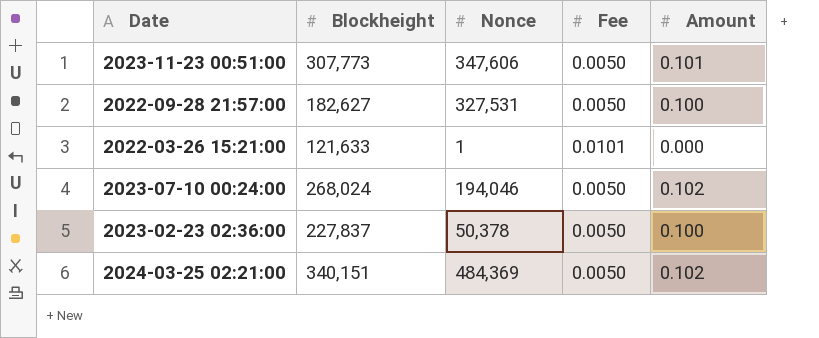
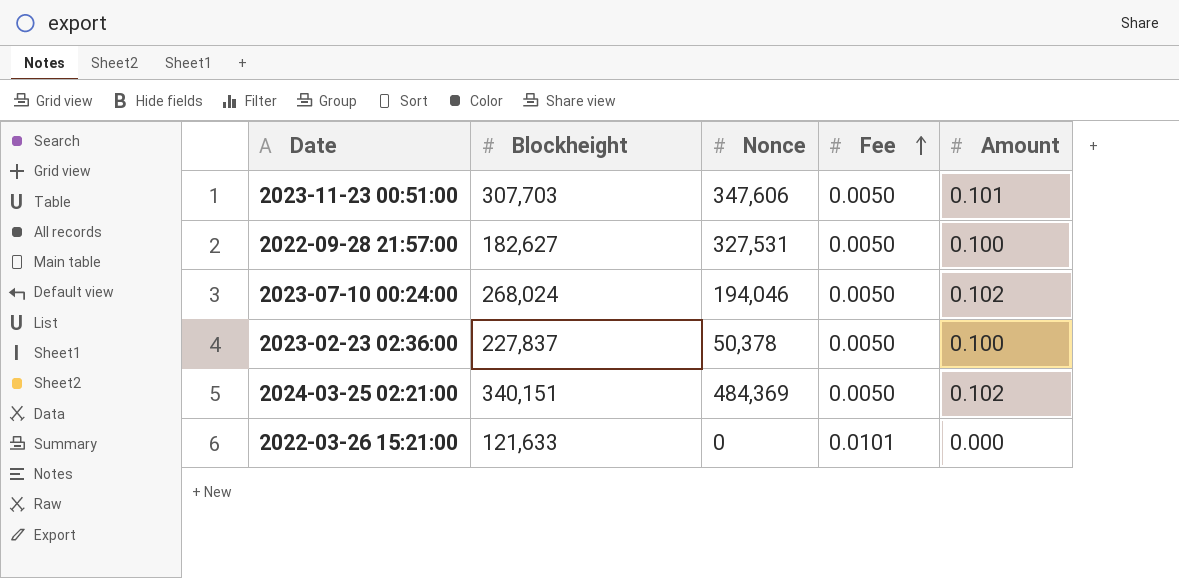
row order: none -> Fee ascending
2023-11-23 00:51:00 | Blockheight: 307,773 -> 307,703
2022-03-26 15:21:00 | Nonce: 1 -> 0

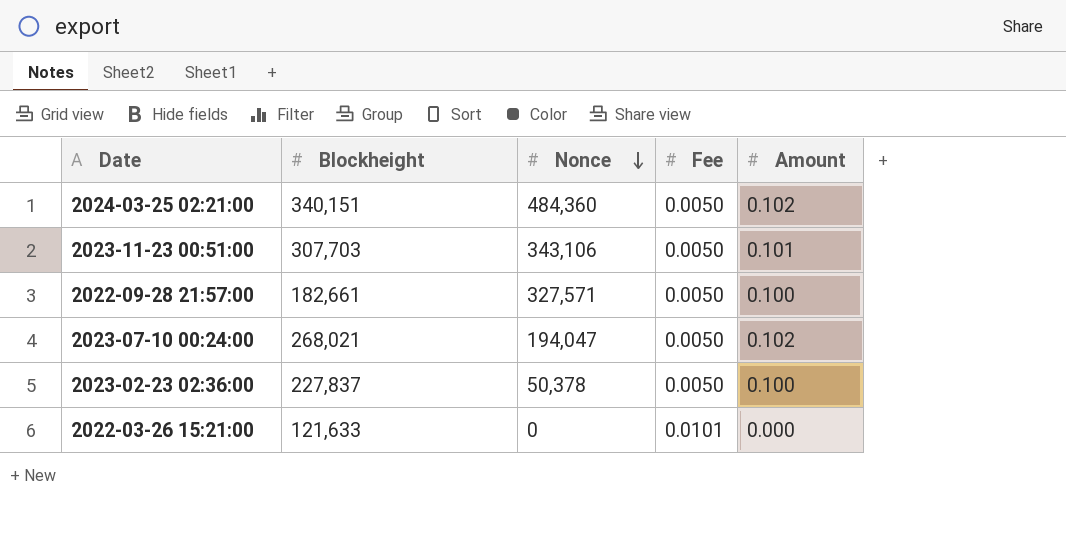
row order: Fee ascending -> Nonce descending
2024-03-25 02:21:00 | Nonce: 484,369 -> 484,360
2023-11-23 00:51:00 | Nonce: 347,606 -> 343,106
2022-09-28 21:57:00 | Blockheight: 182,627 -> 182,661
2022-09-28 21:57:00 | Nonce: 327,531 -> 327,571
2023-07-10 00:24:00 | Blockheight: 268,024 -> 268,021
2023-07-10 00:24:00 | Nonce: 194,046 -> 194,047

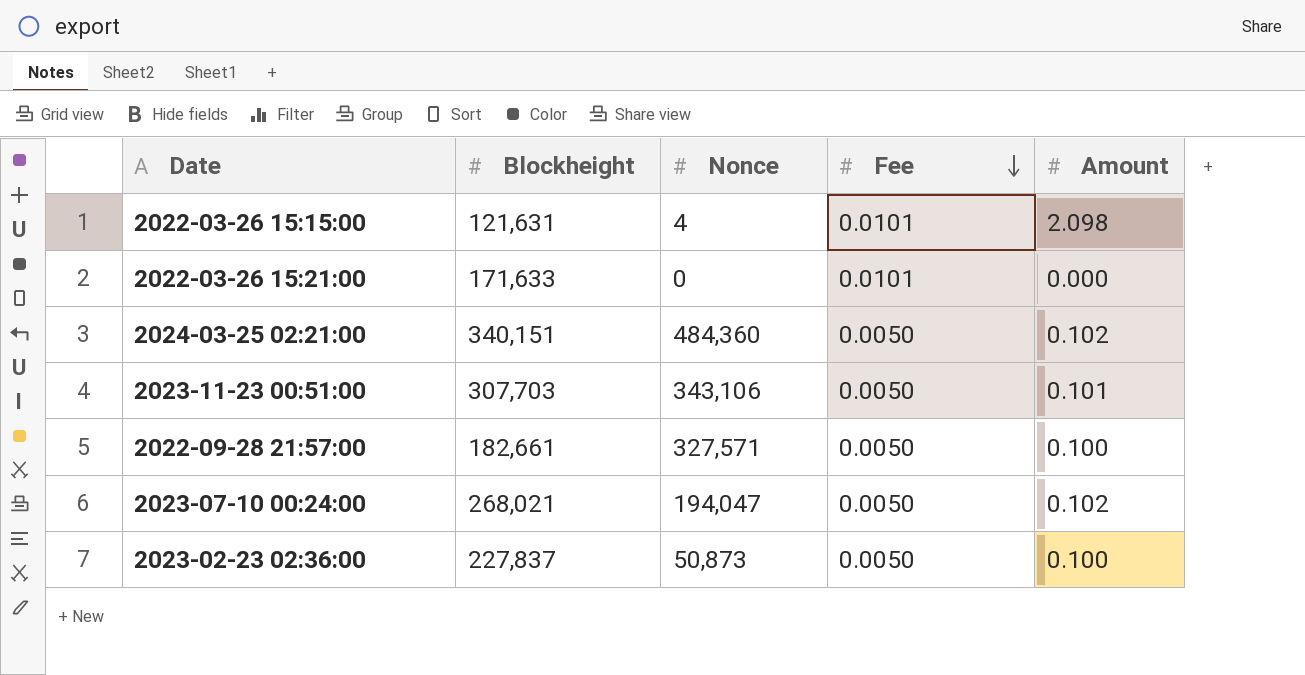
row order: Nonce descending -> Fee descending
row 2022-03-26 15:15:00: none -> 121,631 | 4 | 0.0101 | 2.098
2022-03-26 15:21:00 | Blockheight: 121,633 -> 171,633
2023-02-23 02:36:00 | Nonce: 50,378 -> 50,873

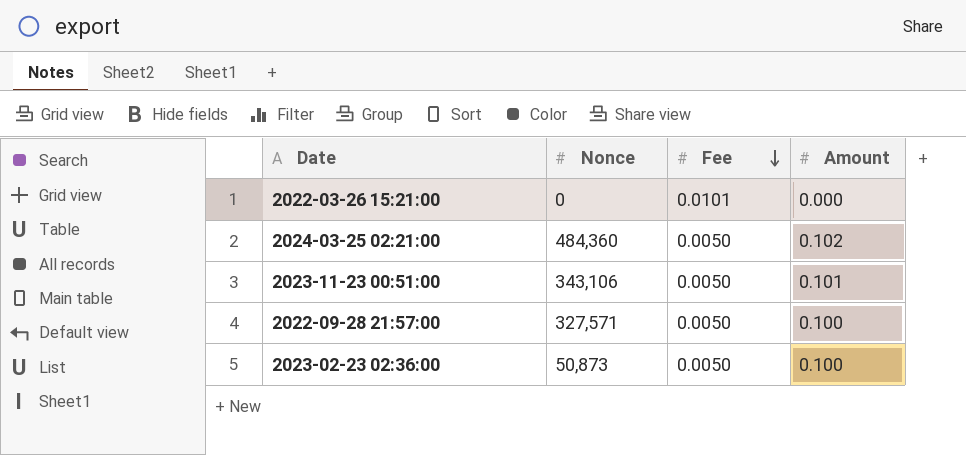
column Blockheight | position: 2 -> none
row 2022-03-26 15:15:00: 121,631 | 4 | 0.0101 | 2.098 -> none
row 2023-07-10 00:24:00: 268,021 | 194,047 | 0.0050 | 0.102 -> none

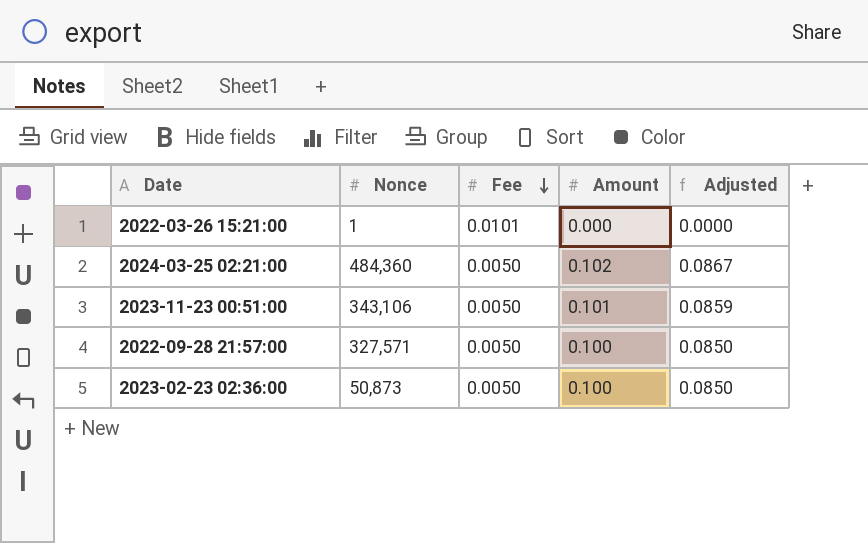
column Adjusted | formula: none -> [Amount] * 0.85
2022-03-26 15:21:00 | Nonce: 0 -> 1

